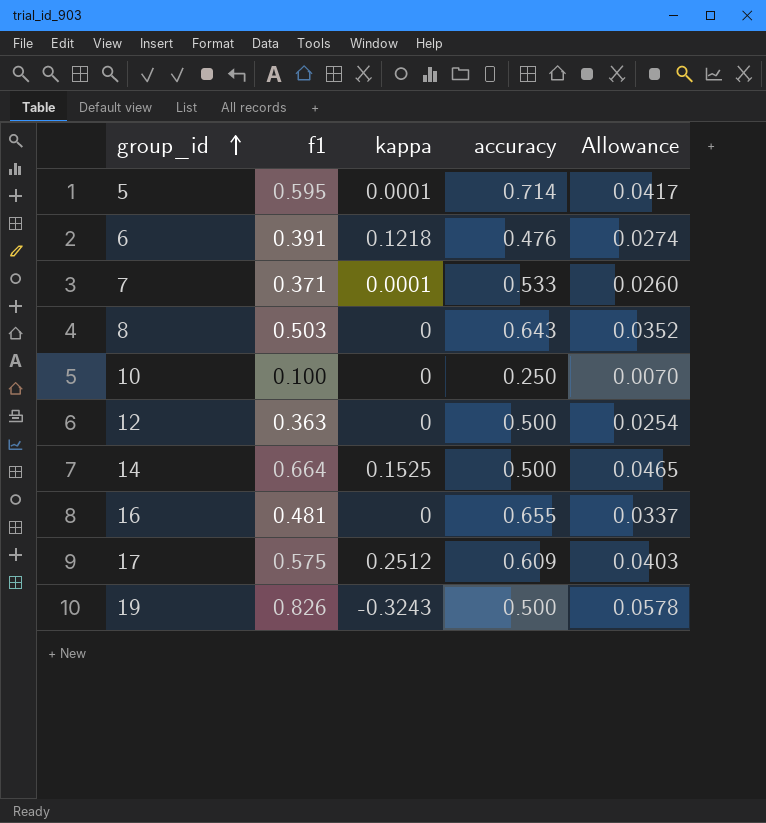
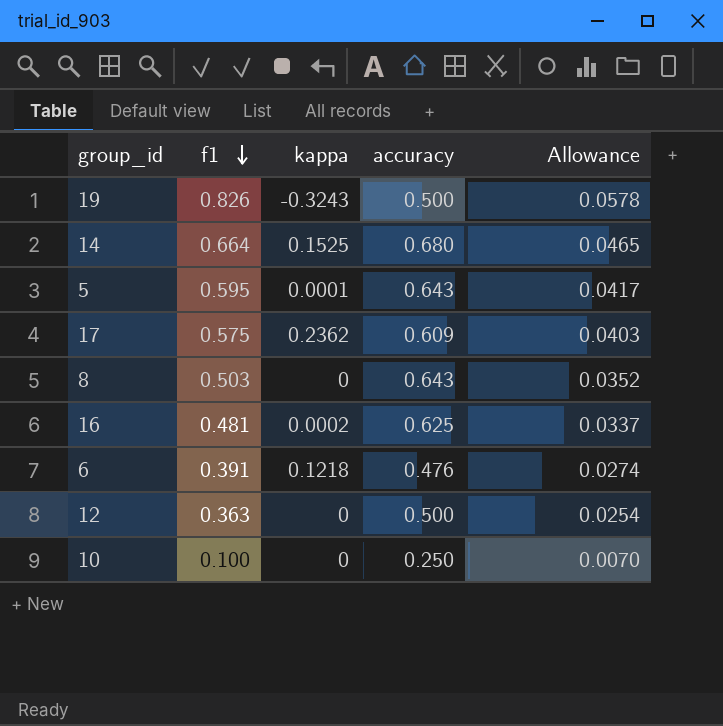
row order: group_id ascending -> f1 descending
row 7: 0.371 | 0.0001 | 0.533 | 0.0260 -> none
14 | accuracy: 0.500 -> 0.680
5 | accuracy: 0.714 -> 0.643
17 | kappa: 0.2512 -> 0.2362
16 | kappa: 0 -> 0.0002
16 | accuracy: 0.655 -> 0.625

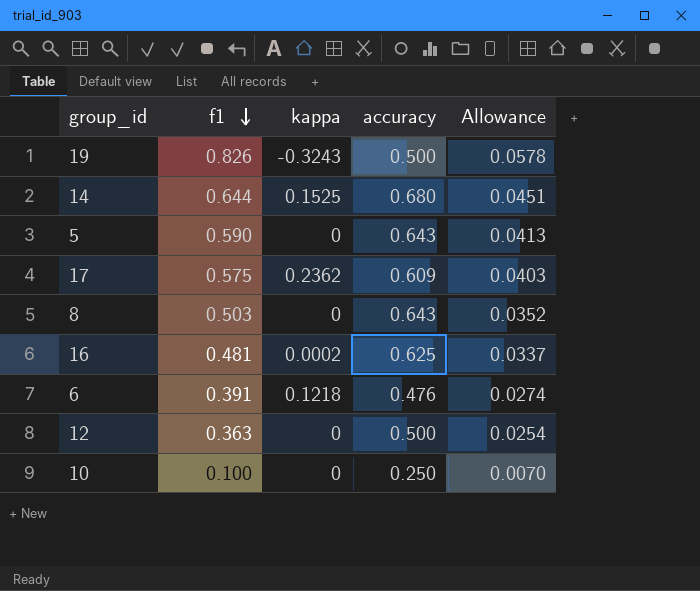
14 | f1: 0.664 -> 0.644
14 | Allowance: 0.0465 -> 0.0451
5 | f1: 0.595 -> 0.590
5 | kappa: 0.0001 -> 0
5 | Allowance: 0.0417 -> 0.0413

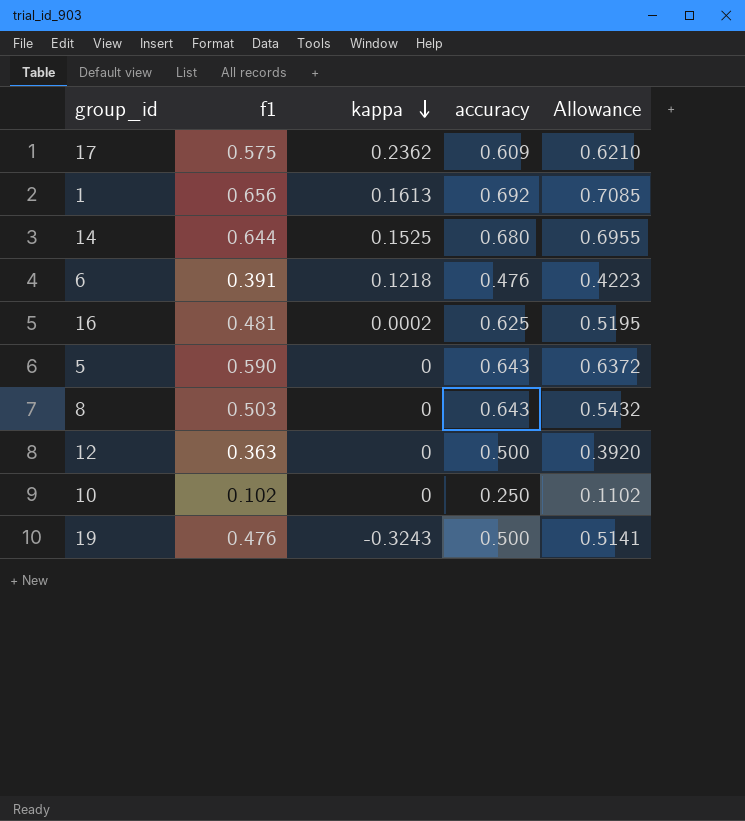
row order: f1 descending -> kappa descending
column Allowance | formula: [f1] * 0.07 -> [f1] * 1.08
row 1: none -> 0.656 | 0.1613 | 0.692 | 0.7085
10 | f1: 0.100 -> 0.102
19 | f1: 0.826 -> 0.476

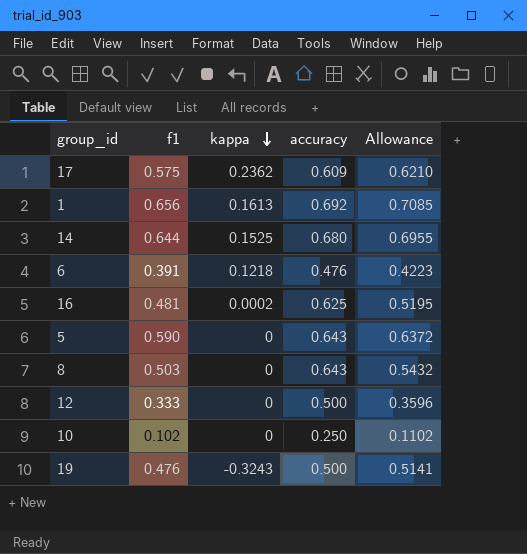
12 | f1: 0.363 -> 0.333
12 | Allowance: 0.3920 -> 0.3596

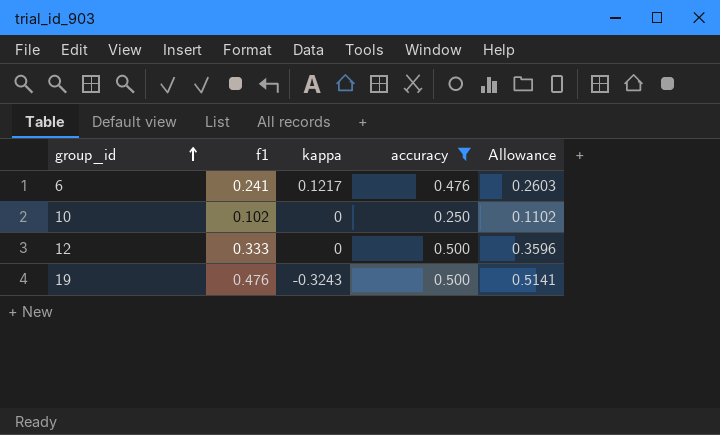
filter: none -> accuracy <= 0.500
row order: kappa descending -> group_id ascending
6 | f1: 0.391 -> 0.241
6 | kappa: 0.1218 -> 0.1217
6 | Allowance: 0.4223 -> 0.2603

